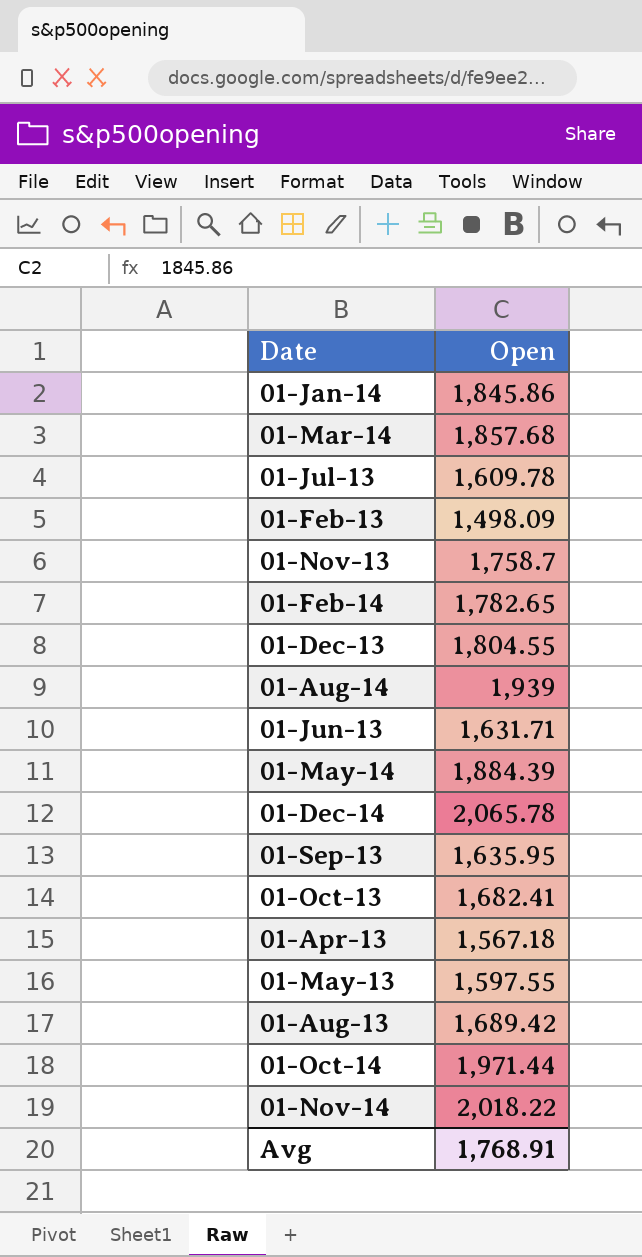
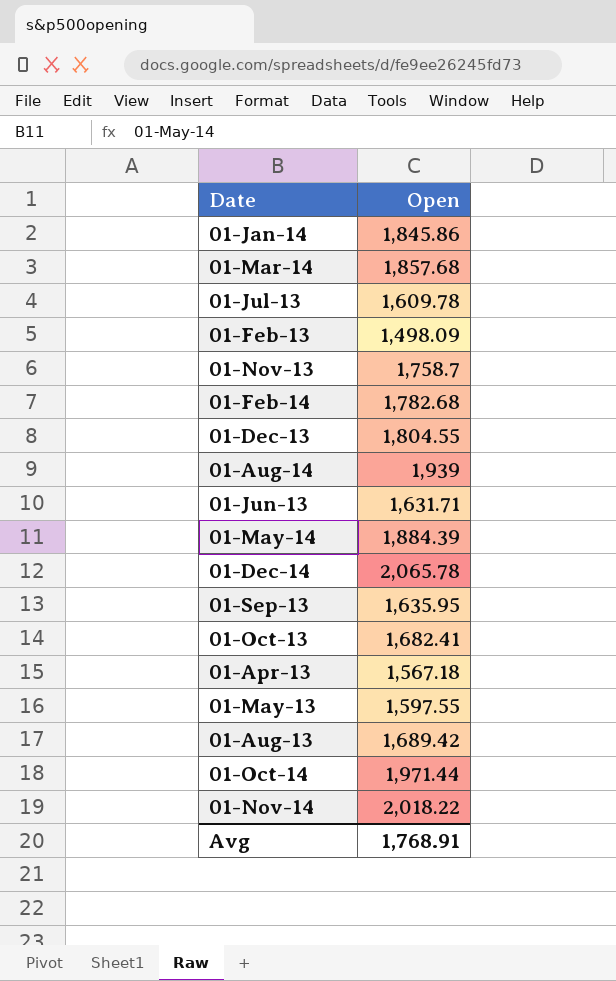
01-Feb-14 | Open: 1,782.65 -> 1,782.68

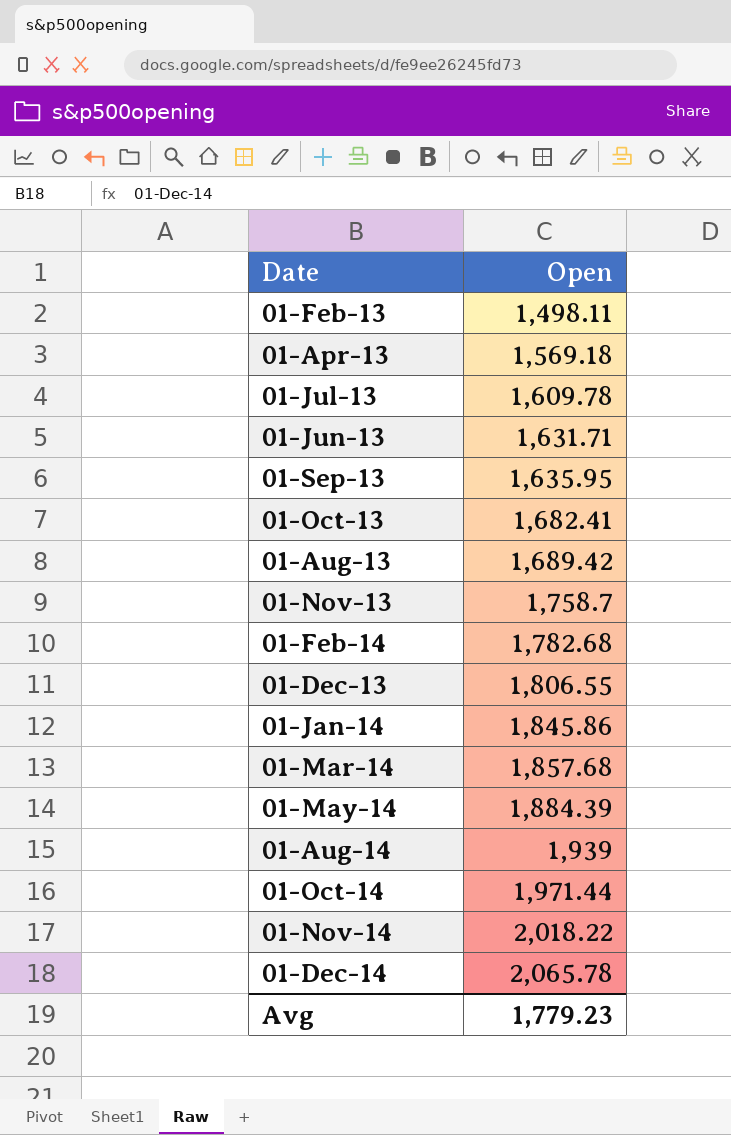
row order: none -> Open ascending
row 01-May-13: 1,597.55 -> none
01-Feb-13 | Open: 1,498.09 -> 1,498.11
01-Apr-13 | Open: 1,567.18 -> 1,569.18
01-Dec-13 | Open: 1,804.55 -> 1,806.55
Avg | Open: 1,768.91 -> 1,779.23

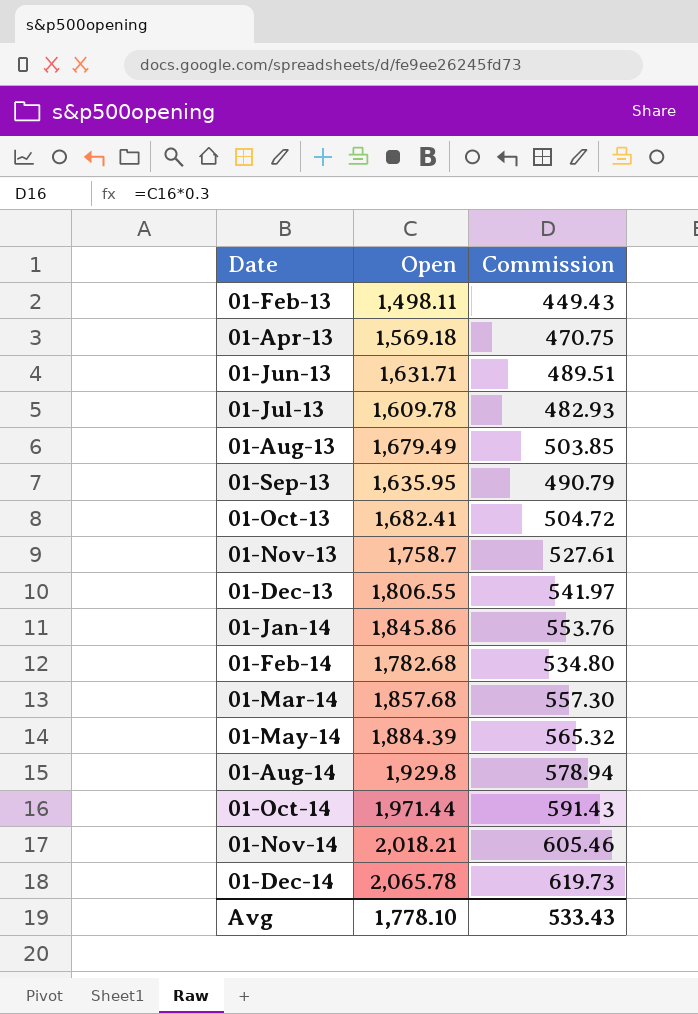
row order: Open ascending -> Date ascending
column Commission | formula: none -> [Open] * 0.3
01-Aug-13 | Open: 1,689.42 -> 1,679.49
01-Aug-14 | Open: 1,939 -> 1,929.8
01-Nov-14 | Open: 2,018.22 -> 2,018.21
Avg | Open: 1,779.23 -> 1,778.10

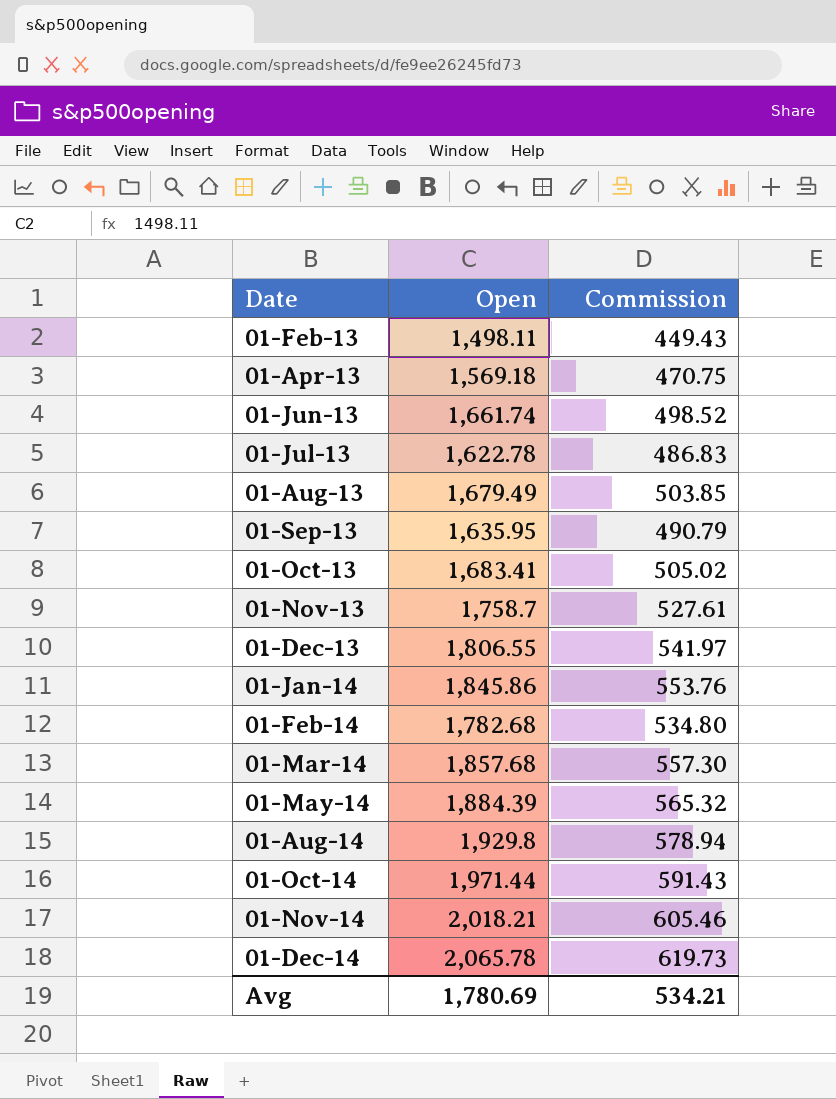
01-Jun-13 | Open: 1,631.71 -> 1,661.74
01-Jun-13 | Commission: 489.51 -> 498.52
01-Jul-13 | Open: 1,609.78 -> 1,622.78
01-Jul-13 | Commission: 482.93 -> 486.83
01-Oct-13 | Open: 1,682.41 -> 1,683.41
01-Oct-13 | Commission: 504.72 -> 505.02
Avg | Open: 1,778.10 -> 1,780.69
Avg | Commission: 533.43 -> 534.21

